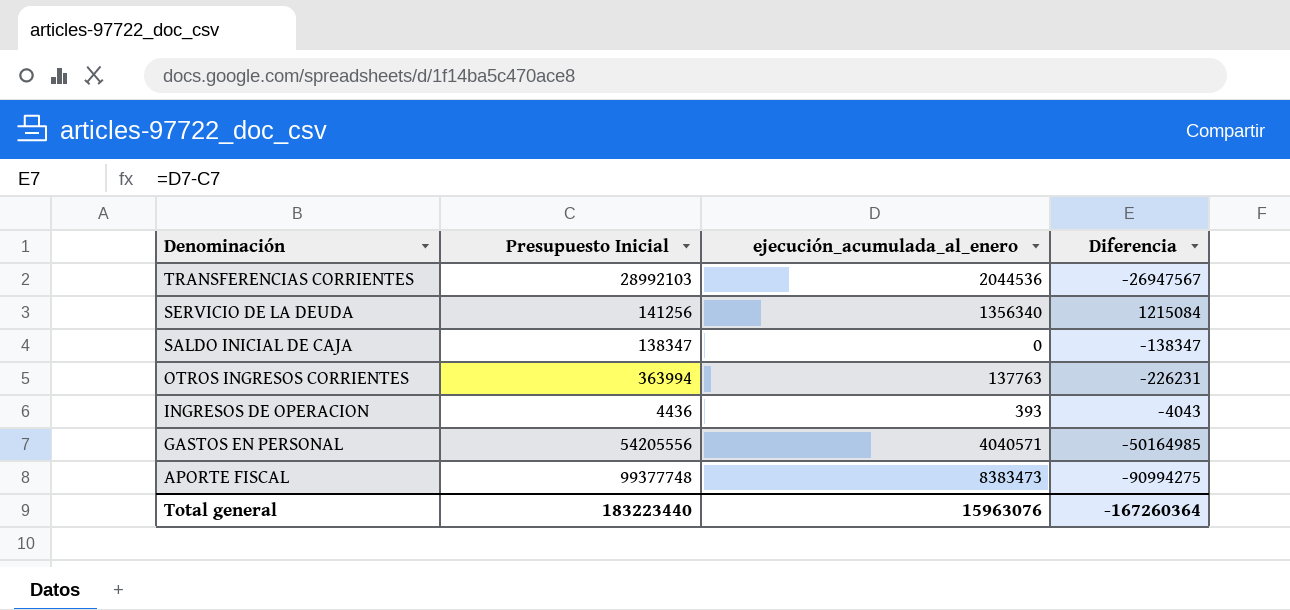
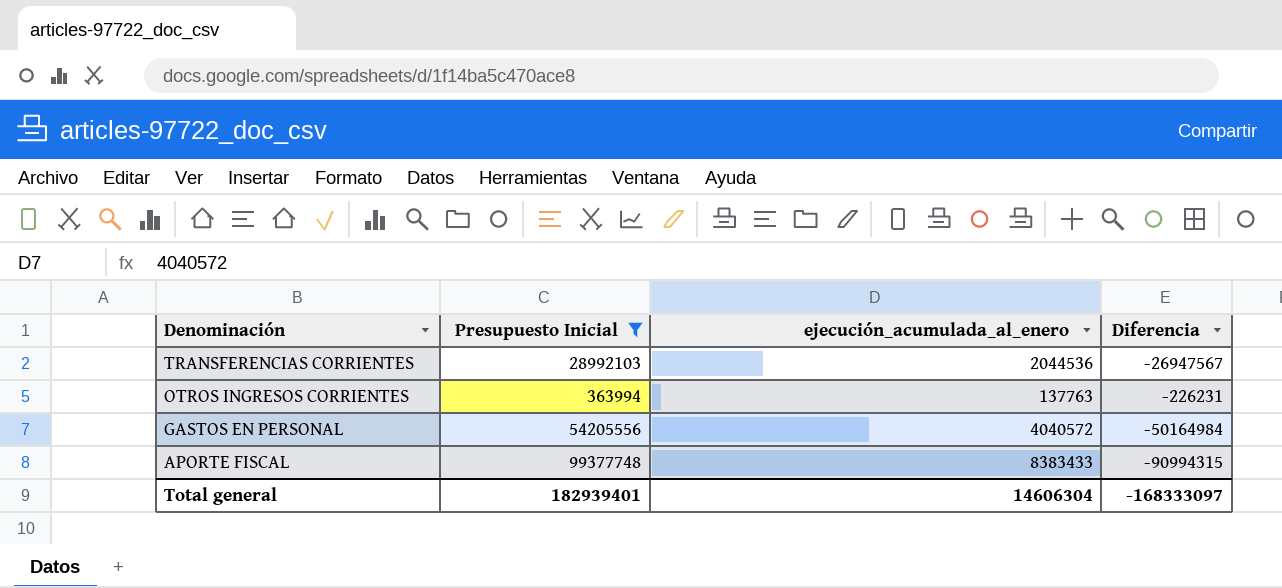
filter: none -> Presupuesto Inicial >= 363994
GASTOS EN PERSONAL | ejecución_acumulada_al_enero: 4040571 -> 4040572
GASTOS EN PERSONAL | Diferencia: -50164985 -> -50164984
APORTE FISCAL | ejecución_acumulada_al_enero: 8383473 -> 8383433
APORTE FISCAL | Diferencia: -90994275 -> -90994315
Total general | Presupuesto Inicial: 183223440 -> 182939401
Total general | ejecución_acumulada_al_enero: 15963076 -> 14606304
Total general | Diferencia: -167260364 -> -168333097

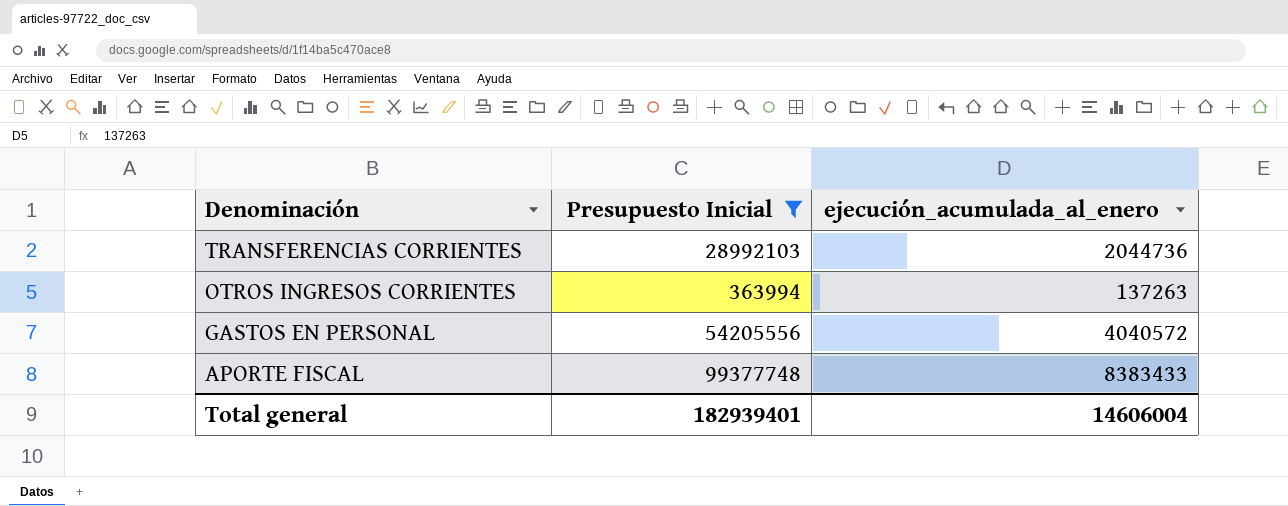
column Diferencia | formula: [ejecución_acumulada_al_enero] - [Presupuesto Inicial] -> none
TRANSFERENCIAS CORRIENTES | ejecución_acumulada_al_enero: 2044536 -> 2044736
OTROS INGRESOS CORRIENTES | ejecución_acumulada_al_enero: 137763 -> 137263
Total general | ejecución_acumulada_al_enero: 14606304 -> 14606004

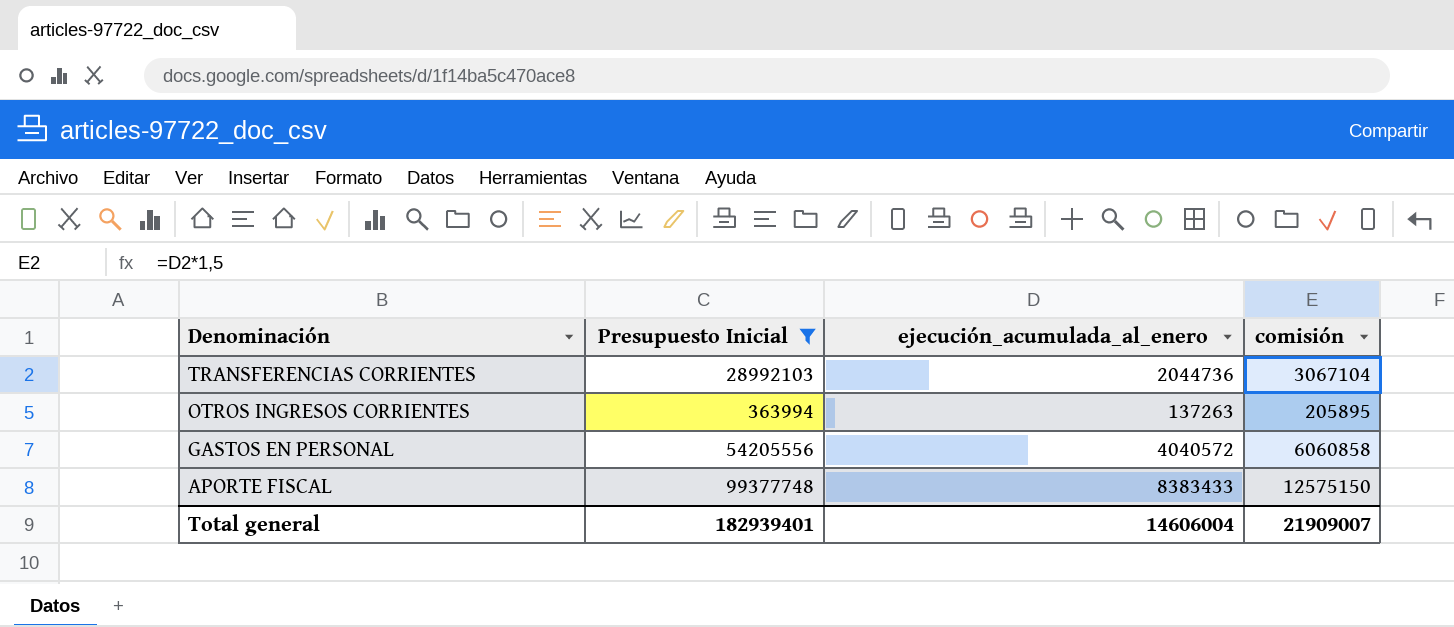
column comisión | formula: none -> [ejecución_acumulada_al_enero] * 1,5

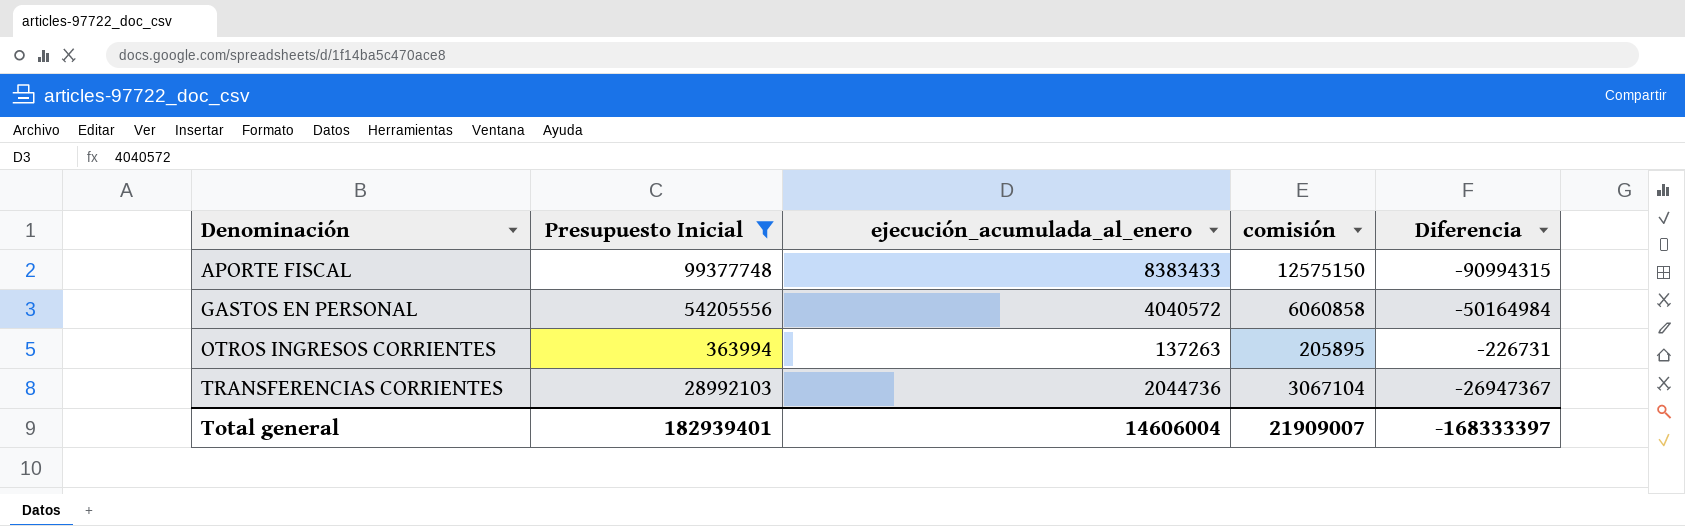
row order: Denominación descending -> Denominación ascending
column Diferencia | formula: none -> [ejecución_acumulada_al_enero] - [Presupuesto Inicial]

